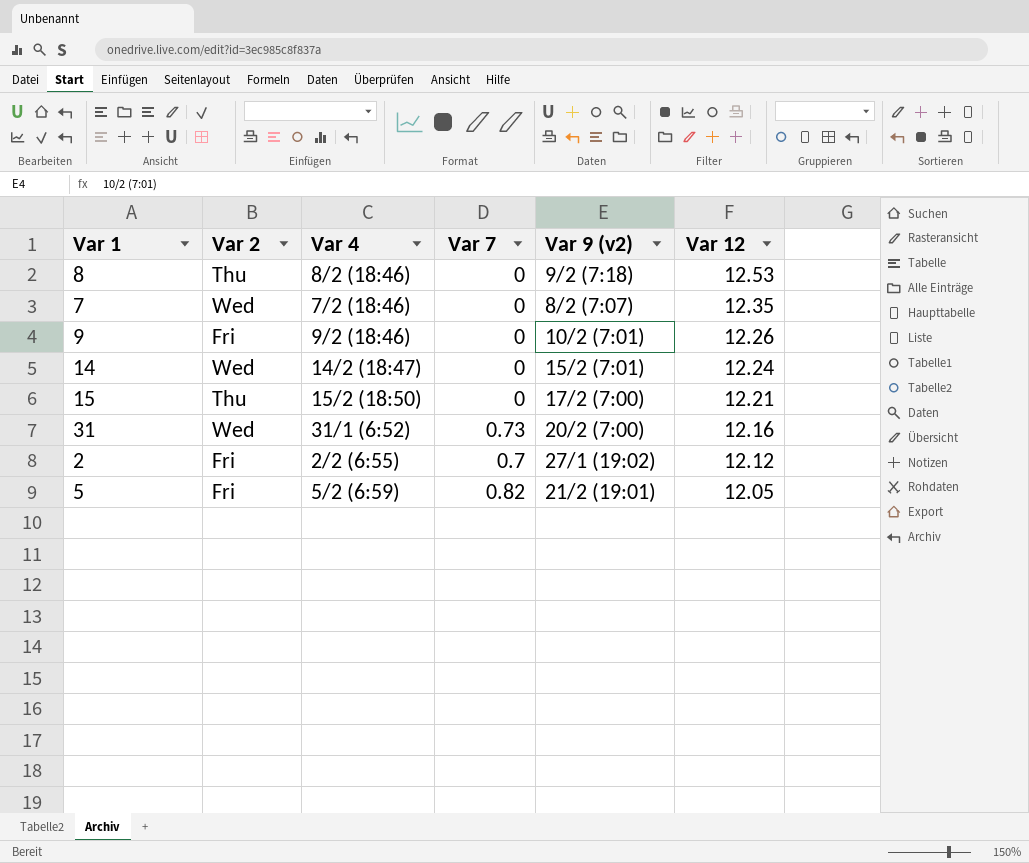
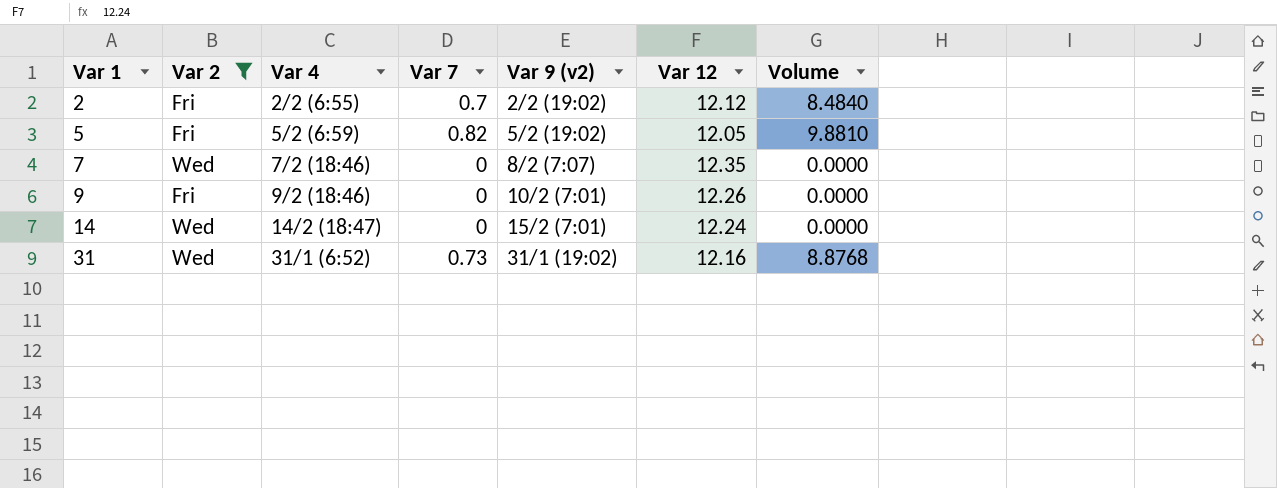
filter: none -> Var 2 != Thu
row order: Var 12 descending -> Var 1 ascending
column Volume | formula: none -> [Var 7] * [Var 12]
2 | Var 9 (v2): 27/1 (19:02) -> 2/2 (19:02)
5 | Var 9 (v2): 21/2 (19:01) -> 5/2 (19:02)
31 | Var 9 (v2): 20/2 (7:00) -> 31/1 (19:02)

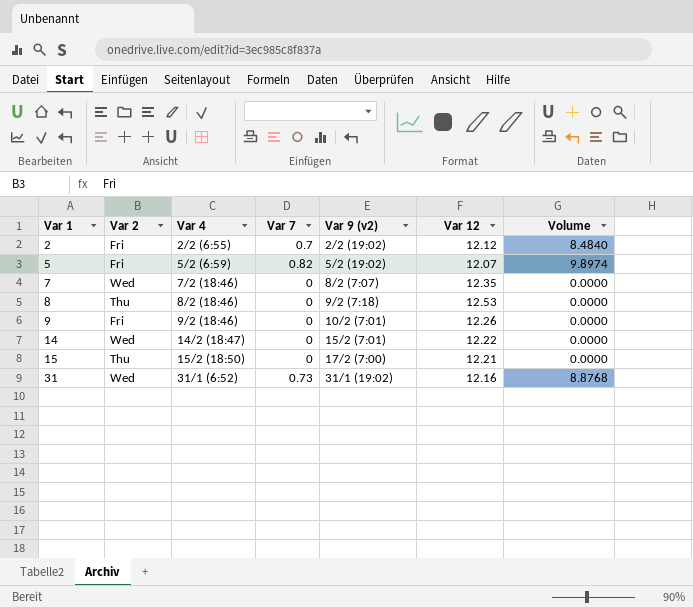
filter: Var 2 != Thu -> none
5 | Var 12: 12.05 -> 12.07
5 | Volume: 9.8810 -> 9.8974
14 | Var 12: 12.24 -> 12.22

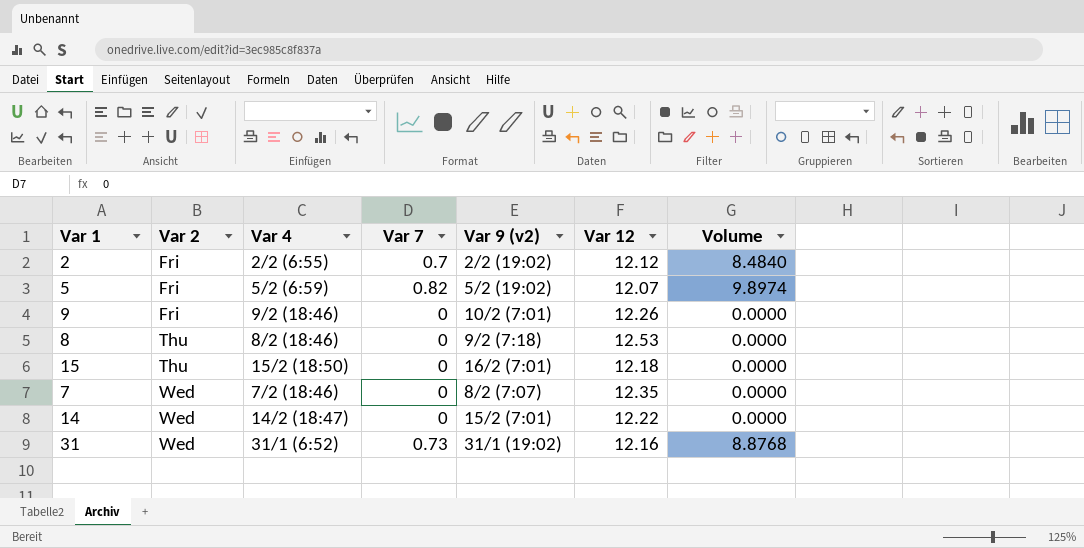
row order: Var 1 ascending -> Var 2 ascending
15 | Var 9 (v2): 17/2 (7:00) -> 16/2 (7:01)
15 | Var 12: 12.21 -> 12.18

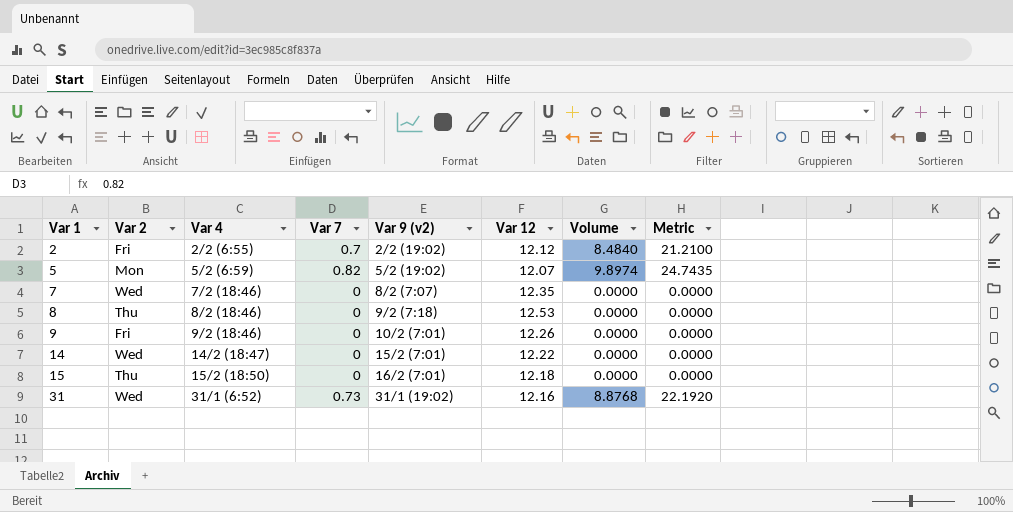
row order: Var 2 ascending -> Var 1 ascending
column Metric | formula: none -> [Volume] * 2.5
5 | Var 2: Fri -> Mon

